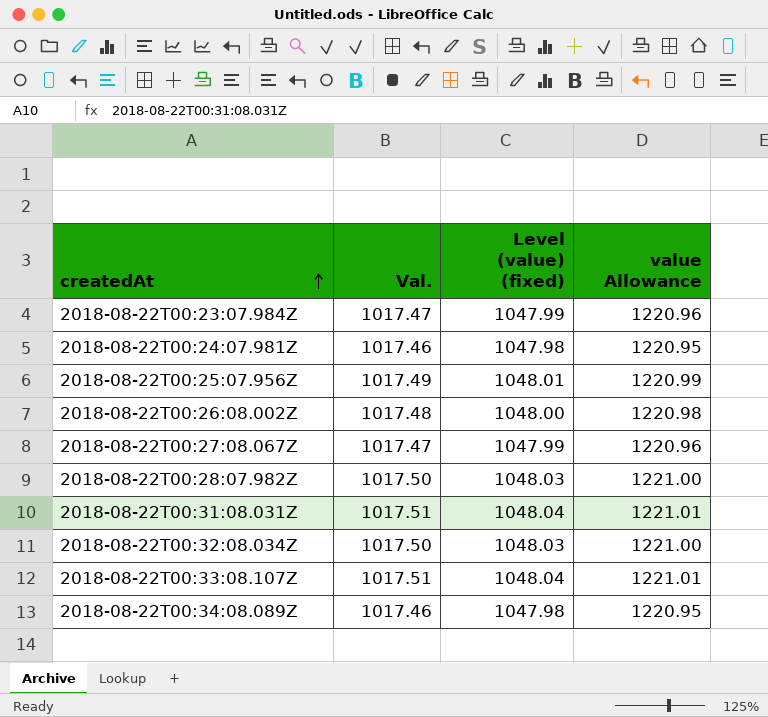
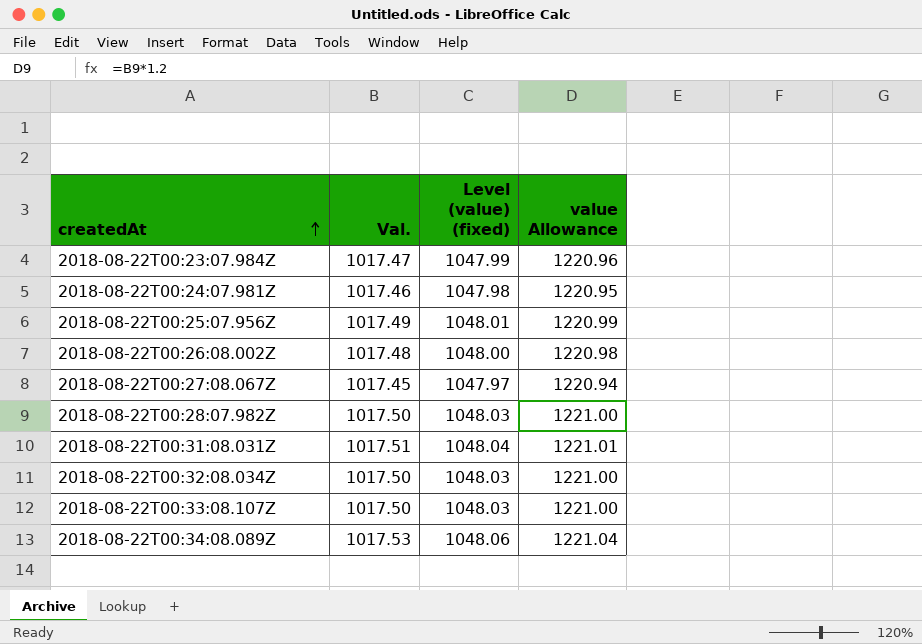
2018-08-22T00:27:08.067Z | Val.: 1017.47 -> 1017.45
2018-08-22T00:27:08.067Z | Level (value) (fixed): 1047.99 -> 1047.97
2018-08-22T00:27:08.067Z | value Allowance: 1220.96 -> 1220.94
2018-08-22T00:33:08.107Z | Val.: 1017.51 -> 1017.50
2018-08-22T00:33:08.107Z | Level (value) (fixed): 1048.04 -> 1048.03
2018-08-22T00:33:08.107Z | value Allowance: 1221.01 -> 1221.00
2018-08-22T00:34:08.089Z | Val.: 1017.46 -> 1017.53
2018-08-22T00:34:08.089Z | Level (value) (fixed): 1047.98 -> 1048.06
2018-08-22T00:34:08.089Z | value Allowance: 1220.95 -> 1221.04

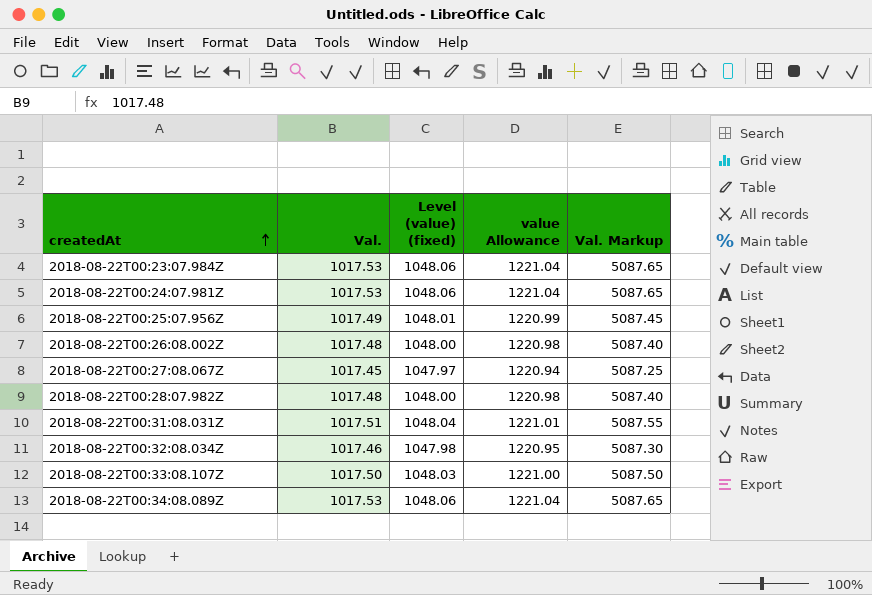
column Val. Markup | formula: none -> [Val.] * 5
2018-08-22T00:23:07.984Z | Val.: 1017.47 -> 1017.53
2018-08-22T00:23:07.984Z | Level (value) (fixed): 1047.99 -> 1048.06
2018-08-22T00:23:07.984Z | value Allowance: 1220.96 -> 1221.04
2018-08-22T00:24:07.981Z | Val.: 1017.46 -> 1017.53
2018-08-22T00:24:07.981Z | Level (value) (fixed): 1047.98 -> 1048.06
2018-08-22T00:24:07.981Z | value Allowance: 1220.95 -> 1221.04
2018-08-22T00:28:07.982Z | Val.: 1017.50 -> 1017.48
2018-08-22T00:28:07.982Z | Level (value) (fixed): 1048.03 -> 1048.00
2018-08-22T00:28:07.982Z | value Allowance: 1221.00 -> 1220.98
2018-08-22T00:32:08.034Z | Val.: 1017.50 -> 1017.46
2018-08-22T00:32:08.034Z | Level (value) (fixed): 1048.03 -> 1047.98
2018-08-22T00:32:08.034Z | value Allowance: 1221.00 -> 1220.95

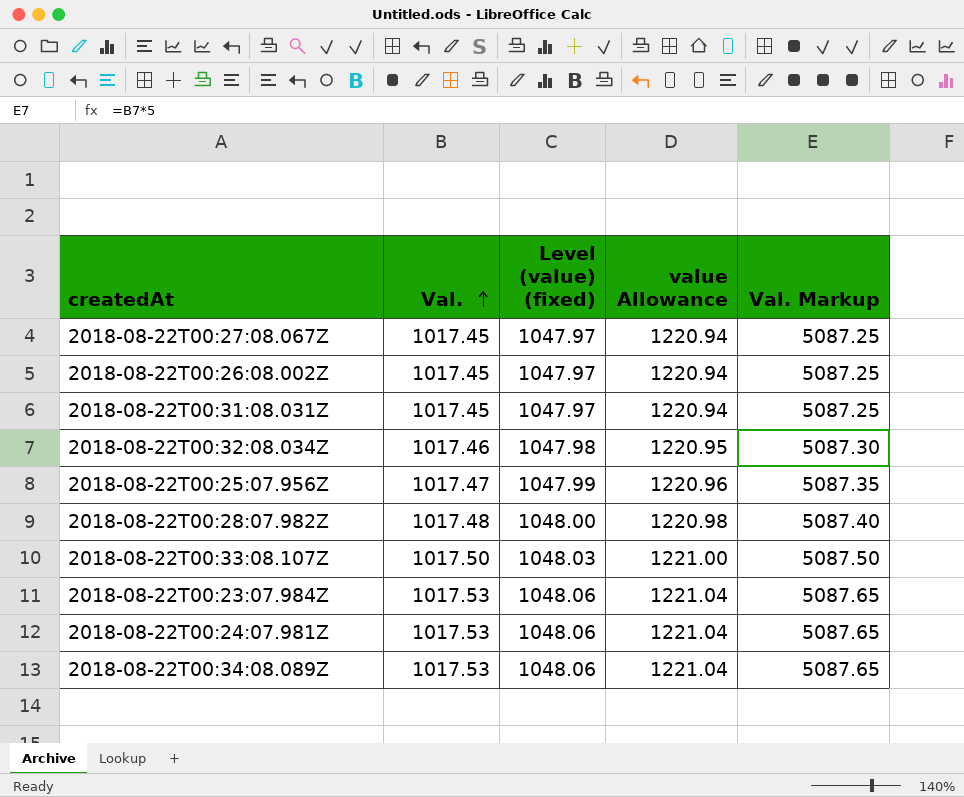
row order: createdAt ascending -> Val. ascending
2018-08-22T00:26:08.002Z | Val.: 1017.48 -> 1017.45
2018-08-22T00:26:08.002Z | Level (value) (fixed): 1048.00 -> 1047.97
2018-08-22T00:26:08.002Z | value Allowance: 1220.98 -> 1220.94
2018-08-22T00:26:08.002Z | Val. Markup: 5087.40 -> 5087.25
2018-08-22T00:31:08.031Z | Val.: 1017.51 -> 1017.45
2018-08-22T00:31:08.031Z | Level (value) (fixed): 1048.04 -> 1047.97
2018-08-22T00:31:08.031Z | value Allowance: 1221.01 -> 1220.94
2018-08-22T00:31:08.031Z | Val. Markup: 5087.55 -> 5087.25
2018-08-22T00:25:07.956Z | Val.: 1017.49 -> 1017.47
2018-08-22T00:25:07.956Z | Level (value) (fixed): 1048.01 -> 1047.99
2018-08-22T00:25:07.956Z | value Allowance: 1220.99 -> 1220.96
2018-08-22T00:25:07.956Z | Val. Markup: 5087.45 -> 5087.35

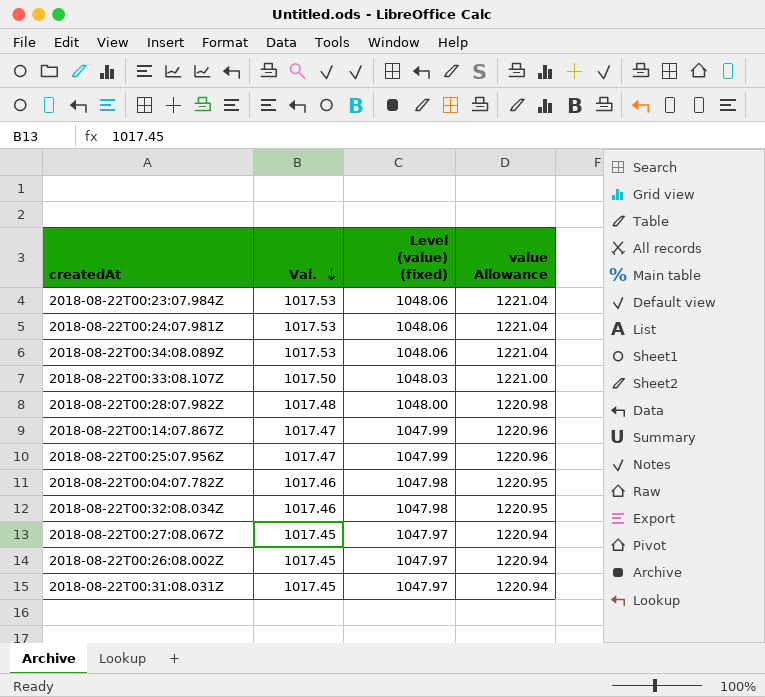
row order: Val. ascending -> Val. descending
column Val. Markup | formula: [Val.] * 5 -> none
row 2018-08-22T00:14:07.867Z: none -> 1017.47 | 1047.99 | 1220.96
row 2018-08-22T00:04:07.782Z: none -> 1017.46 | 1047.98 | 1220.95

